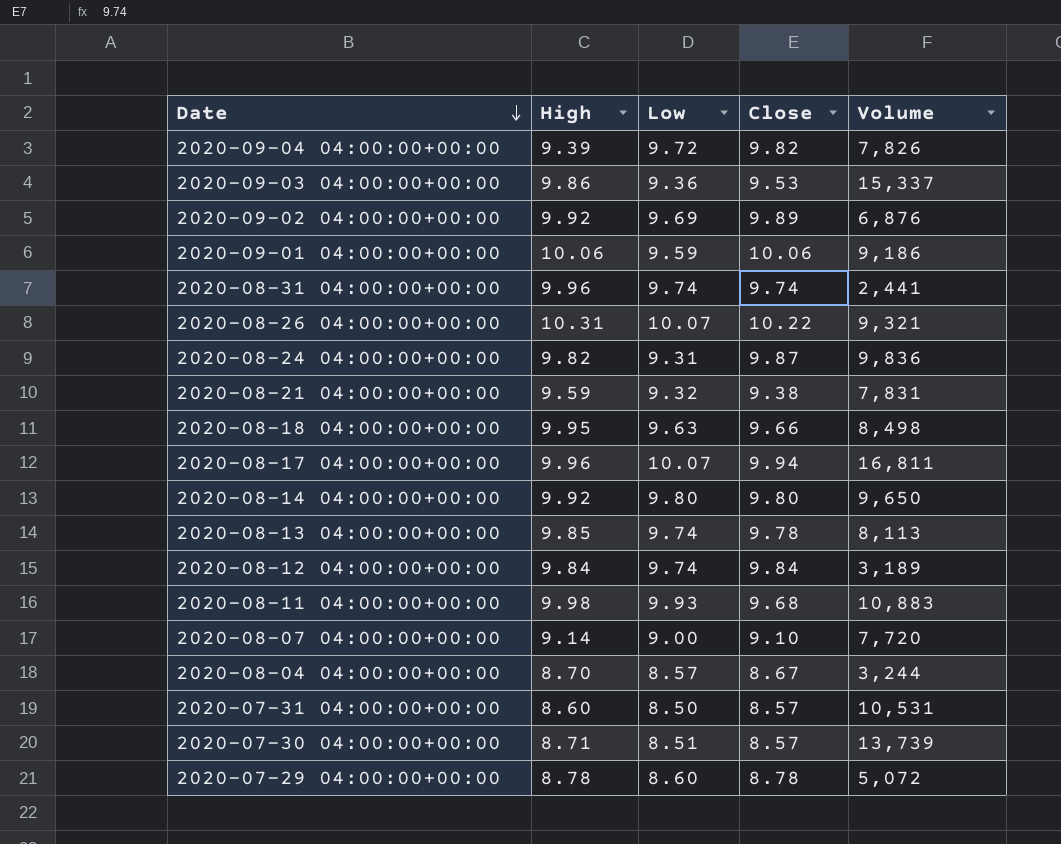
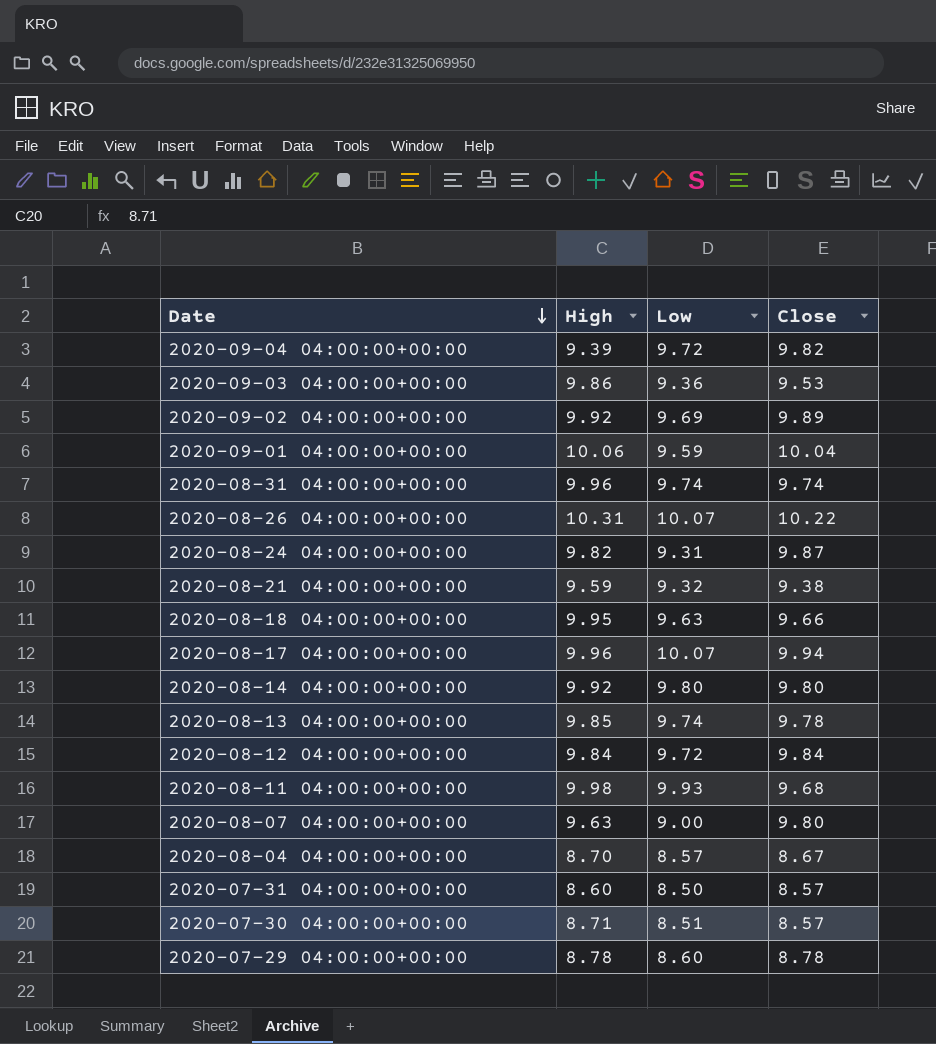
column Volume | position: 5 -> none
2020-09-01 04:00:00+00:00 | Close: 10.06 -> 10.04
2020-08-12 04:00:00+00:00 | Low: 9.74 -> 9.72
2020-08-07 04:00:00+00:00 | High: 9.14 -> 9.63
2020-08-07 04:00:00+00:00 | Close: 9.10 -> 9.80

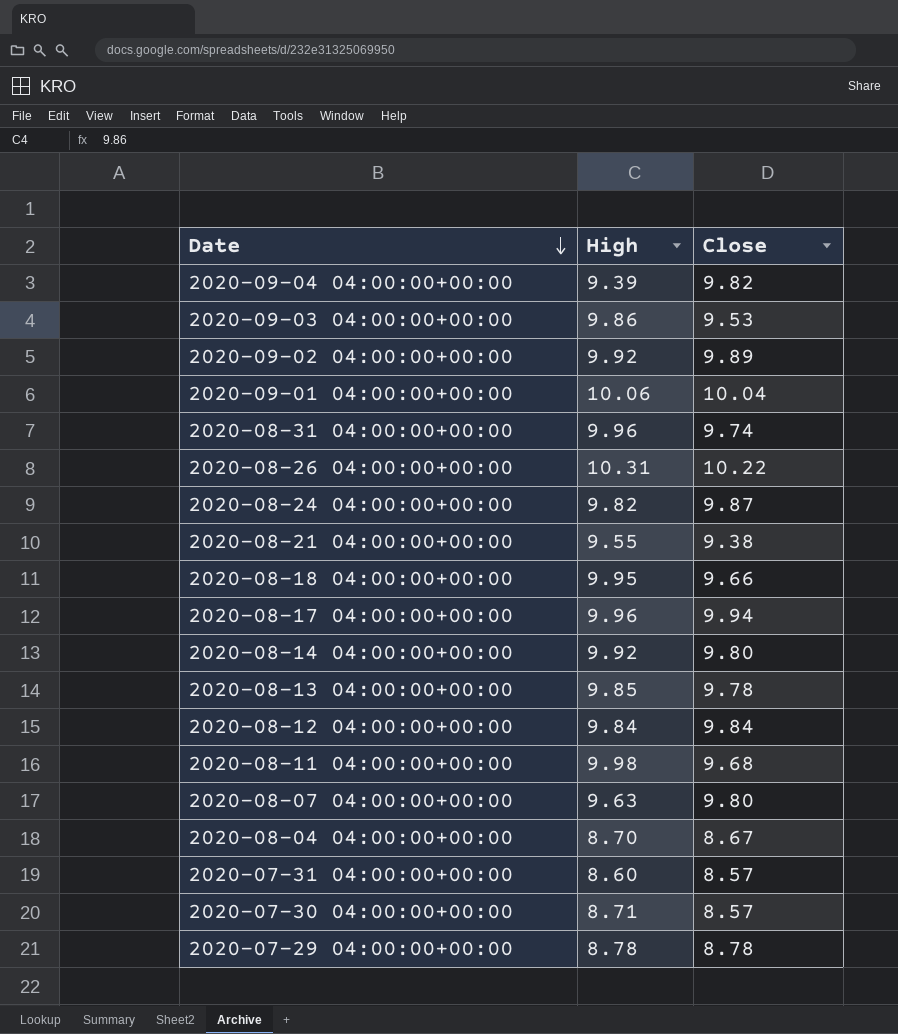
column Low | position: 3 -> none
2020-08-21 04:00:00+00:00 | High: 9.59 -> 9.55

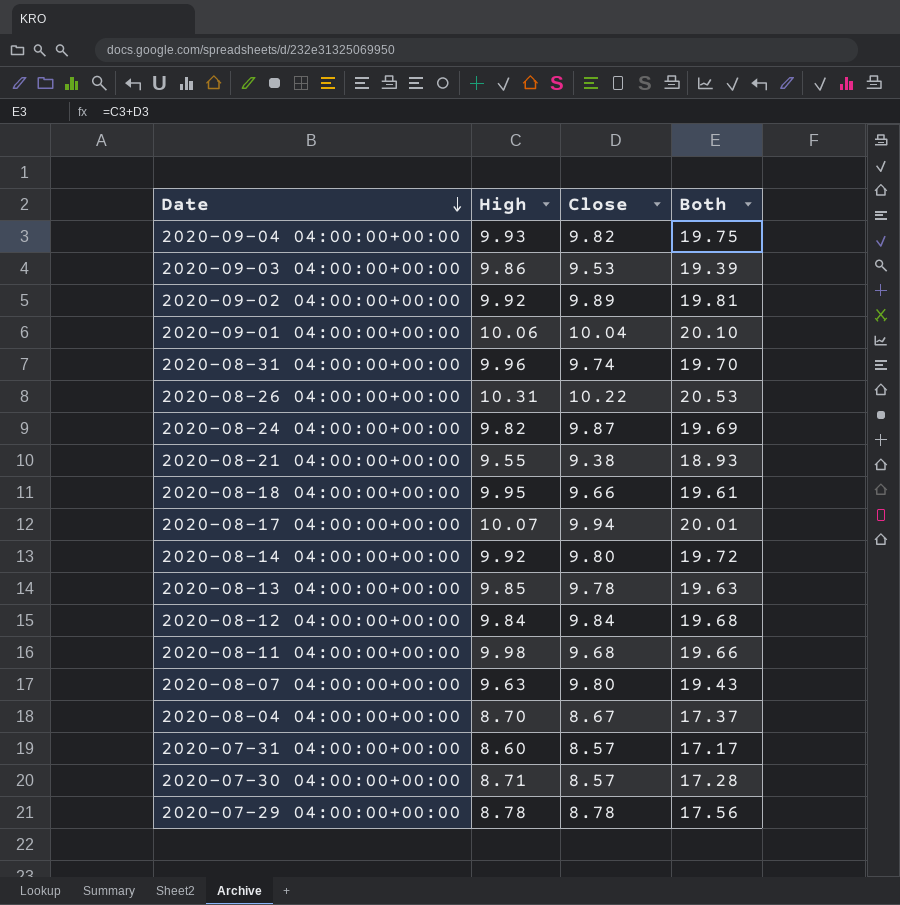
column Both | formula: none -> [High] + [Close]
2020-09-04 04:00:00+00:00 | High: 9.39 -> 9.93
2020-08-17 04:00:00+00:00 | High: 9.96 -> 10.07

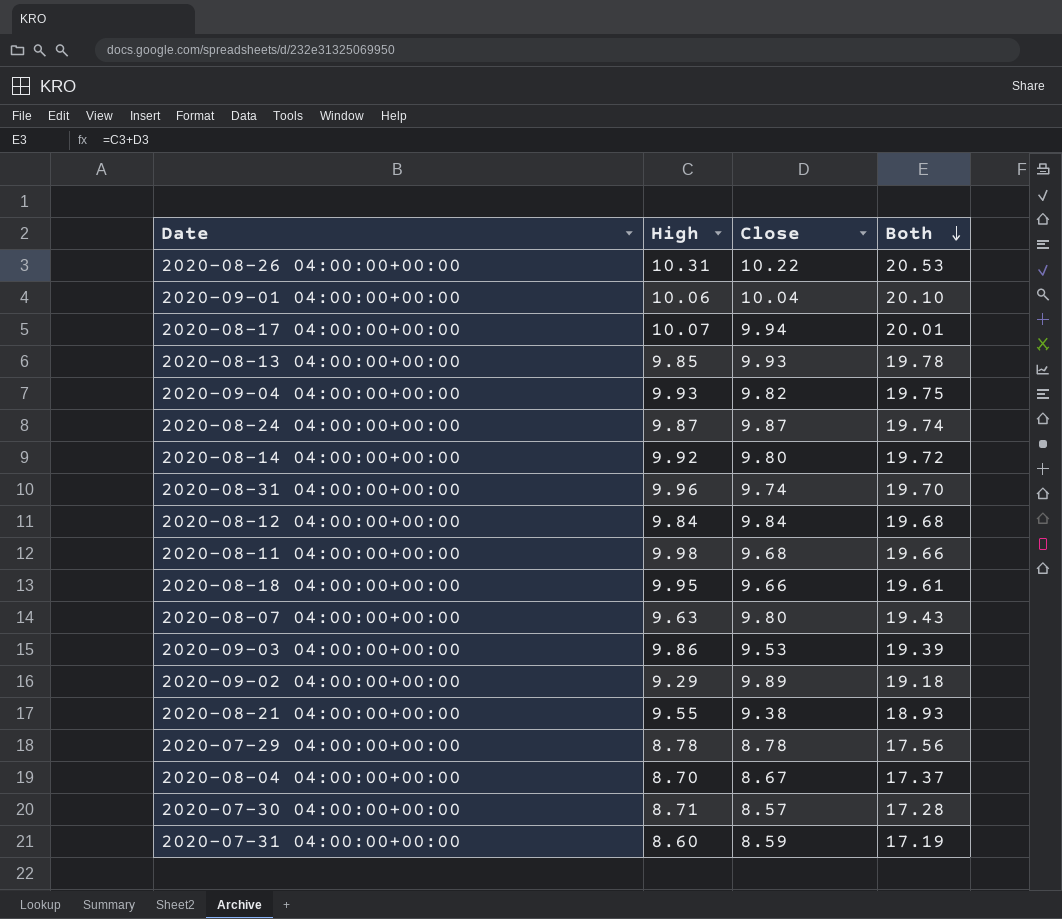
row order: Date descending -> Both descending
2020-08-13 04:00:00+00:00 | Close: 9.78 -> 9.93
2020-08-13 04:00:00+00:00 | Both: 19.63 -> 19.78
2020-08-24 04:00:00+00:00 | High: 9.82 -> 9.87
2020-08-24 04:00:00+00:00 | Both: 19.69 -> 19.74
2020-09-02 04:00:00+00:00 | High: 9.92 -> 9.29
2020-09-02 04:00:00+00:00 | Both: 19.81 -> 19.18
2020-07-31 04:00:00+00:00 | Close: 8.57 -> 8.59
2020-07-31 04:00:00+00:00 | Both: 17.17 -> 17.19

